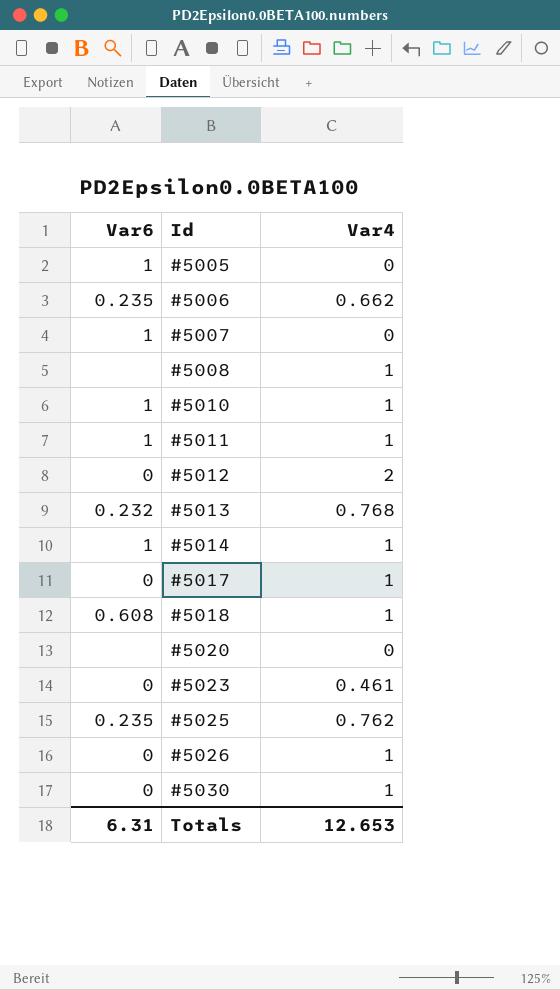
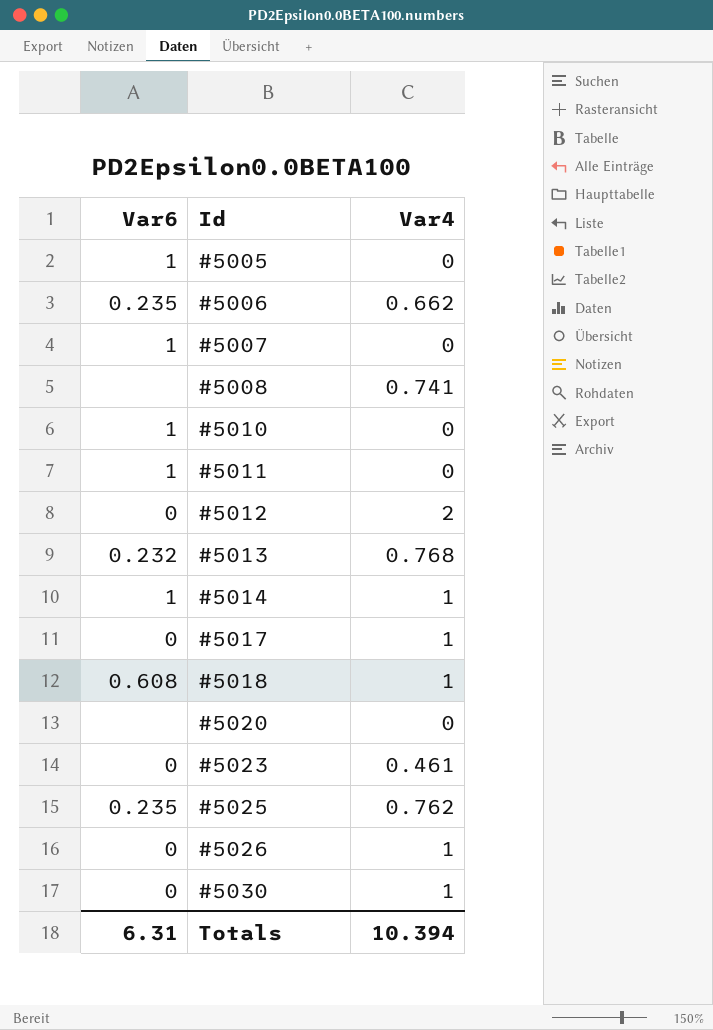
#5008 | Var4: 1 -> 0.741
#5010 | Var4: 1 -> 0
#5011 | Var4: 1 -> 0
Totals | Var4: 12.653 -> 10.394

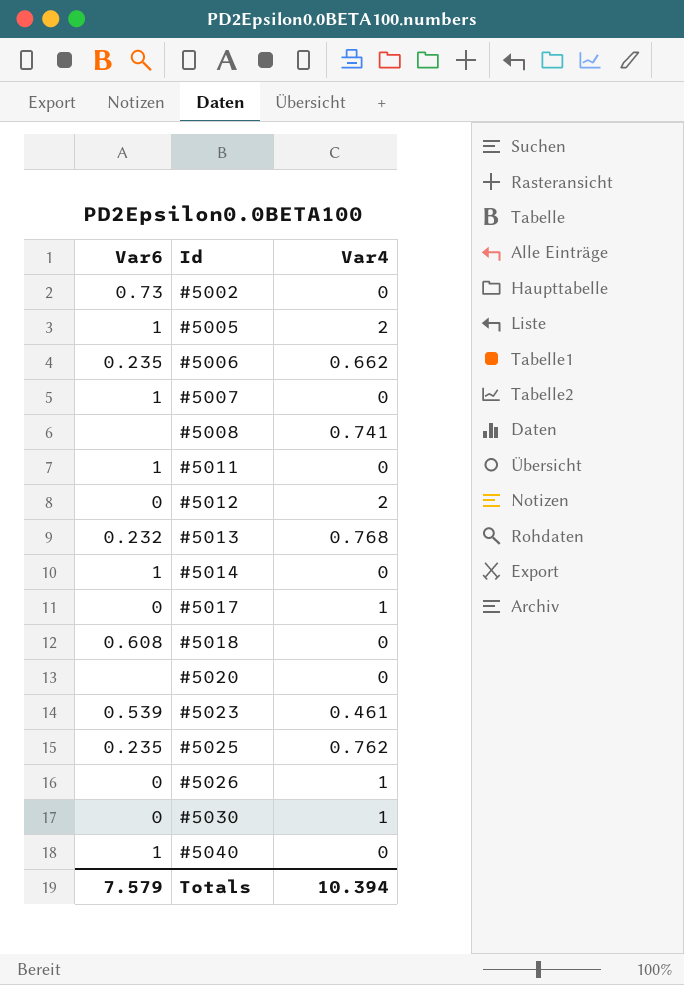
row #5010: 1 | 0 -> none
row #5002: none -> 0.73 | 0
#5005 | Var4: 0 -> 2
#5014 | Var4: 1 -> 0
#5018 | Var4: 1 -> 0
#5023 | Var6: 0 -> 0.539
row #5040: none -> 1 | 0
Totals | Var6: 6.31 -> 7.579

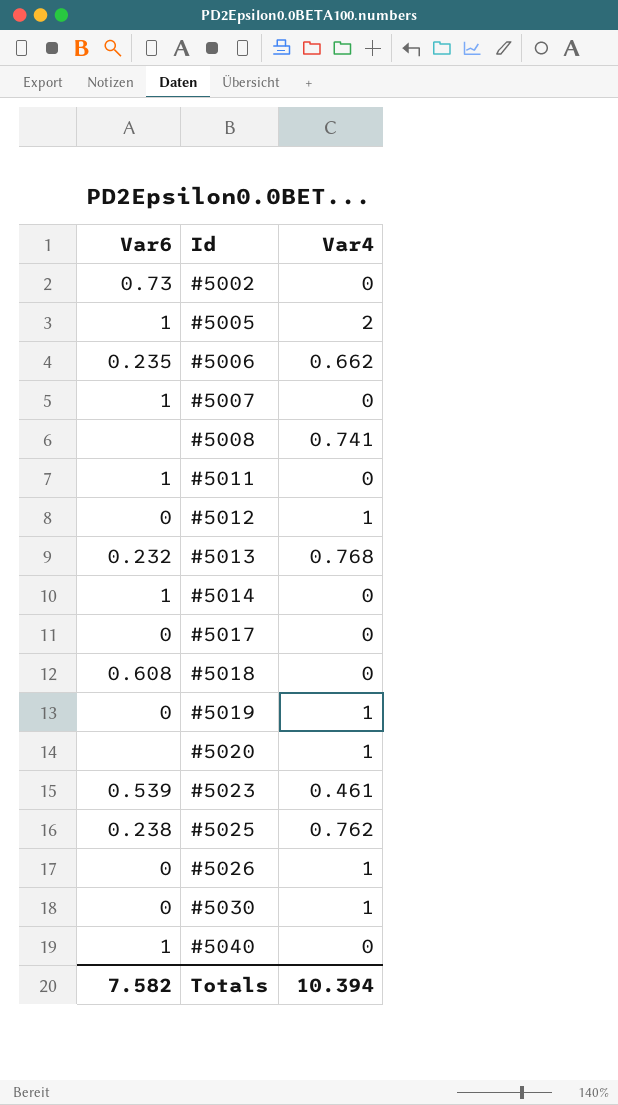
#5012 | Var4: 2 -> 1
#5017 | Var4: 1 -> 0
row #5019: none -> 0 | 1
#5020 | Var4: 0 -> 1
#5025 | Var6: 0.235 -> 0.238
Totals | Var6: 7.579 -> 7.582

